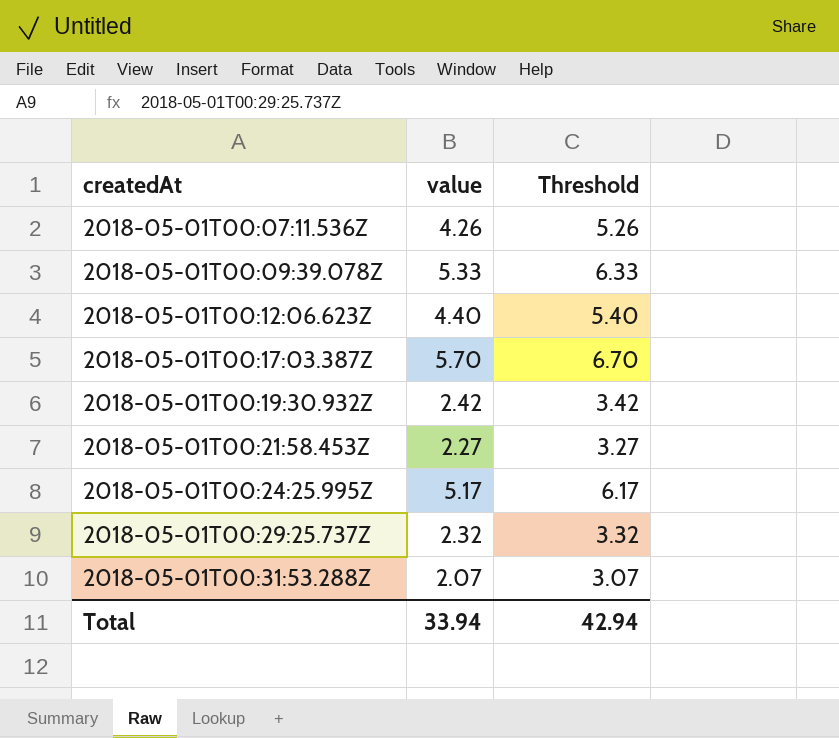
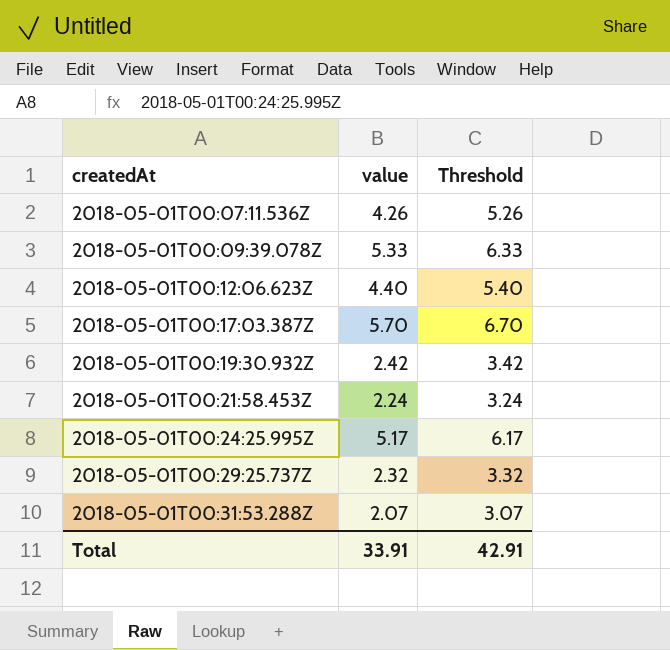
2018-05-01T00:21:58.453Z | value: 2.27 -> 2.24
2018-05-01T00:21:58.453Z | Threshold: 3.27 -> 3.24
Total | value: 33.94 -> 33.91
Total | Threshold: 42.94 -> 42.91

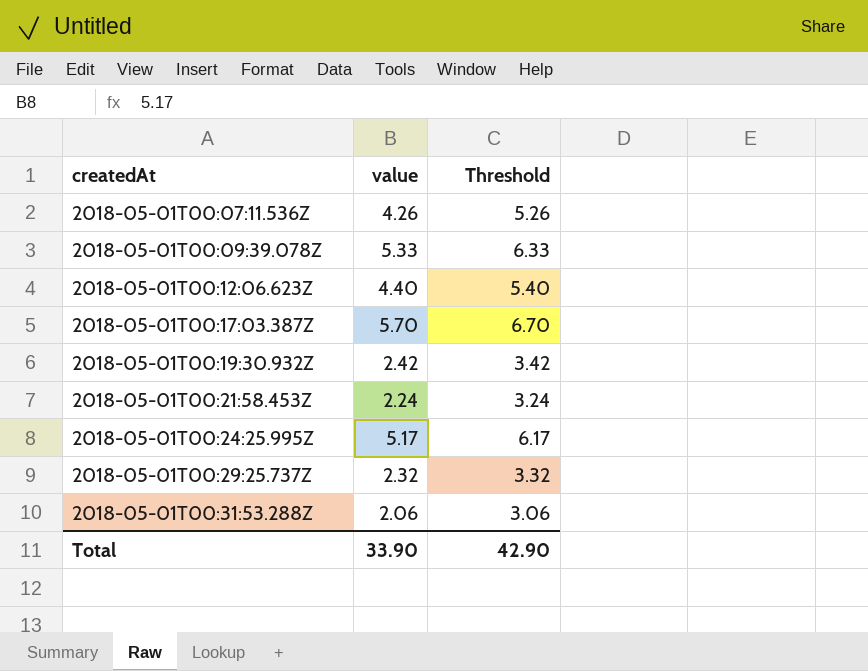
2018-05-01T00:31:53.288Z | value: 2.07 -> 2.06
2018-05-01T00:31:53.288Z | Threshold: 3.07 -> 3.06
Total | value: 33.91 -> 33.90
Total | Threshold: 42.91 -> 42.90

